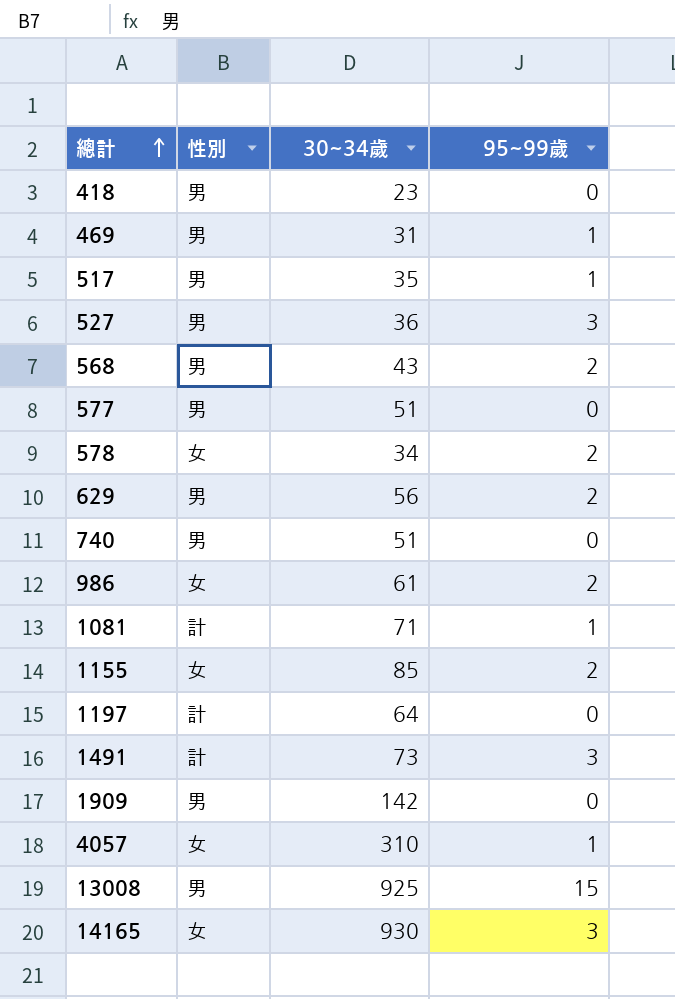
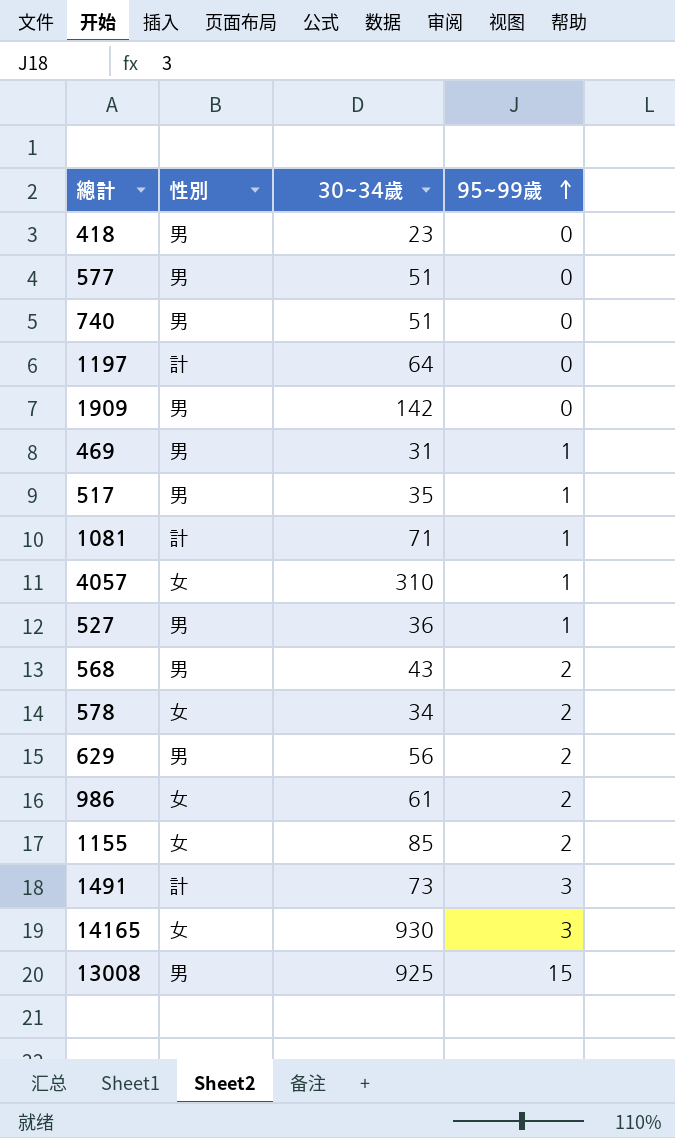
row order: 總計 ascending -> 95~99歲 ascending
527 | 95~99歲: 3 -> 1

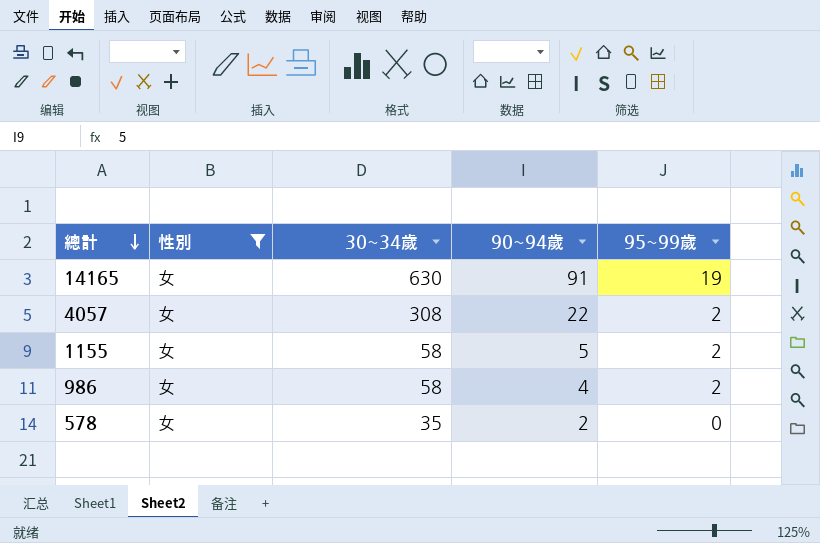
filter: none -> 性別 = 女
row order: 95~99歲 ascending -> 總計 descending
column 90~94歲 | position: none -> 4
14165 | 30~34歲: 930 -> 630
14165 | 95~99歲: 3 -> 19
4057 | 30~34歲: 310 -> 308
4057 | 95~99歲: 1 -> 2
1155 | 30~34歲: 85 -> 58
986 | 30~34歲: 61 -> 58
578 | 30~34歲: 34 -> 35
578 | 95~99歲: 2 -> 0

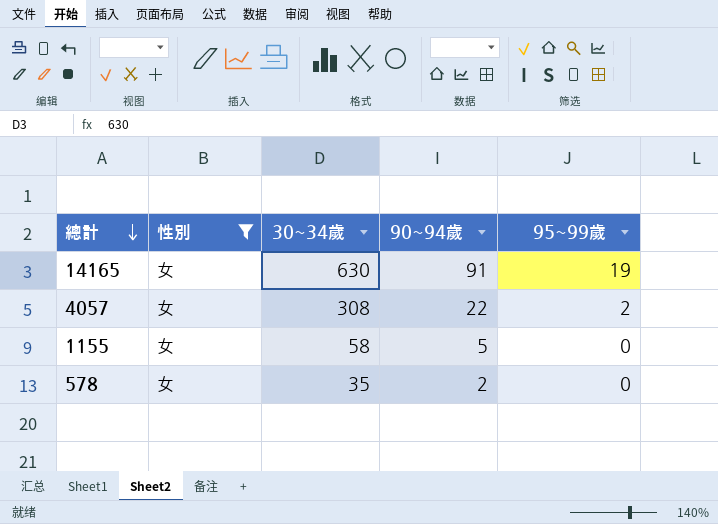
row 986: 女 | 58 | 4 | 2 -> none
1155 | 95~99歲: 2 -> 0

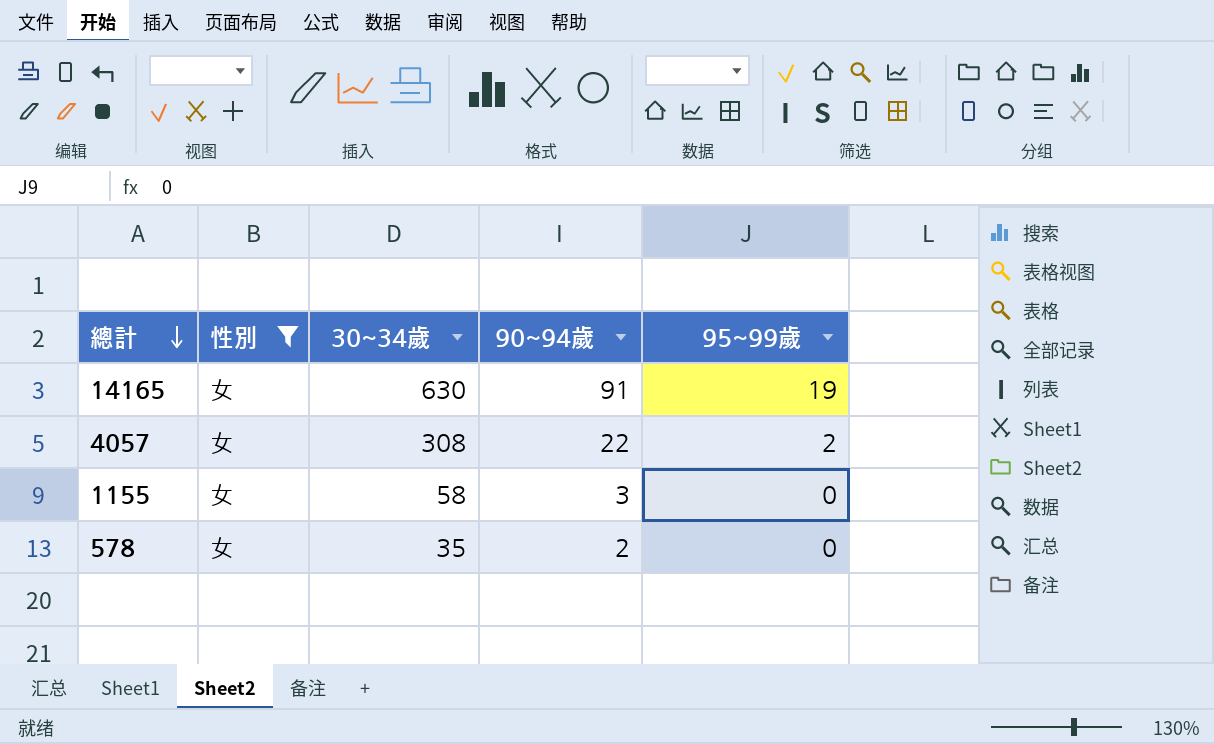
1155 | 90~94歲: 5 -> 3

